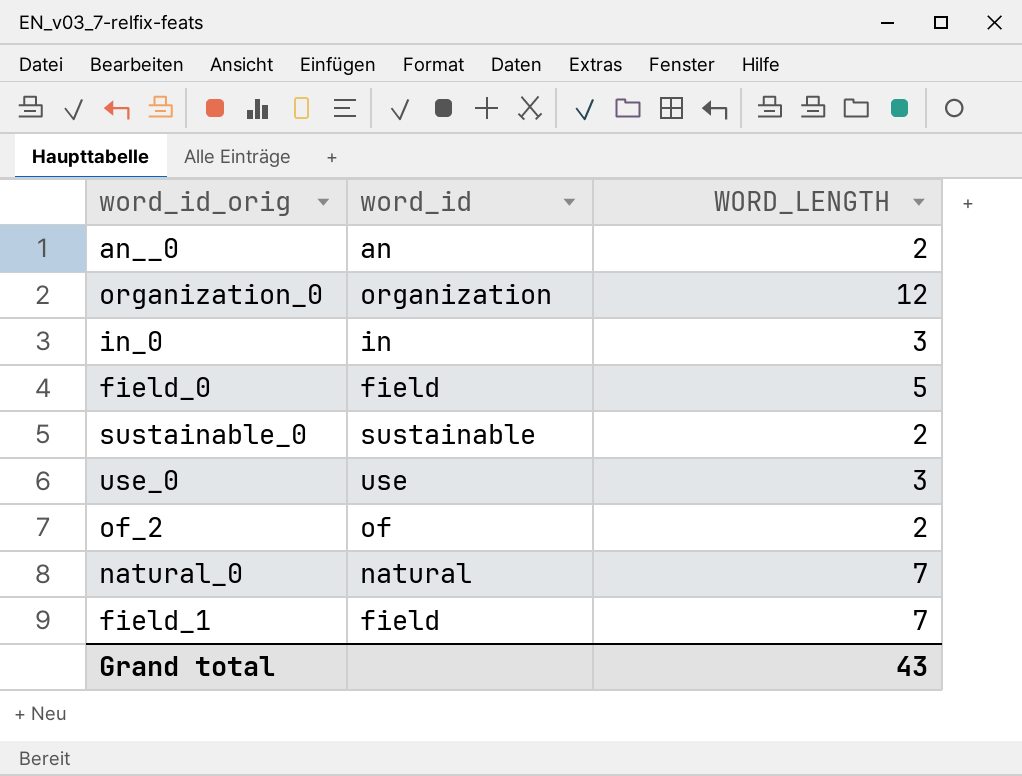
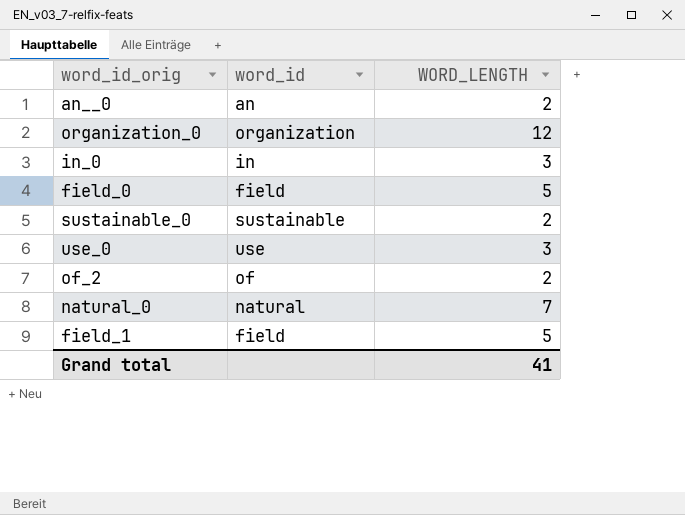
field_1 | WORD_LENGTH: 7 -> 5
Grand total | WORD_LENGTH: 43 -> 41

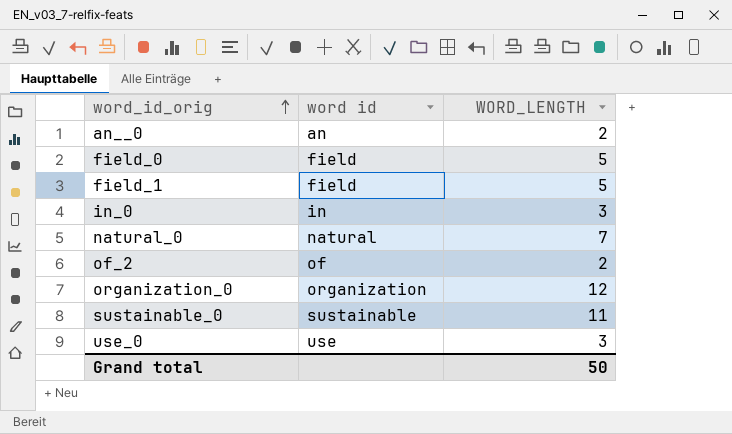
row order: none -> word_id_orig ascending
column name: word_id -> word id
sustainable_0 | WORD_LENGTH: 2 -> 11
Grand total | WORD_LENGTH: 41 -> 50

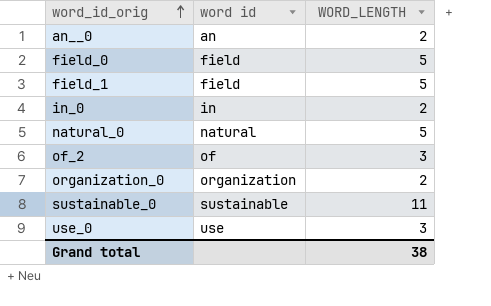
in_0 | WORD_LENGTH: 3 -> 2
natural_0 | WORD_LENGTH: 7 -> 5
of_2 | WORD_LENGTH: 2 -> 3
organization_0 | WORD_LENGTH: 12 -> 2
Grand total | WORD_LENGTH: 50 -> 38

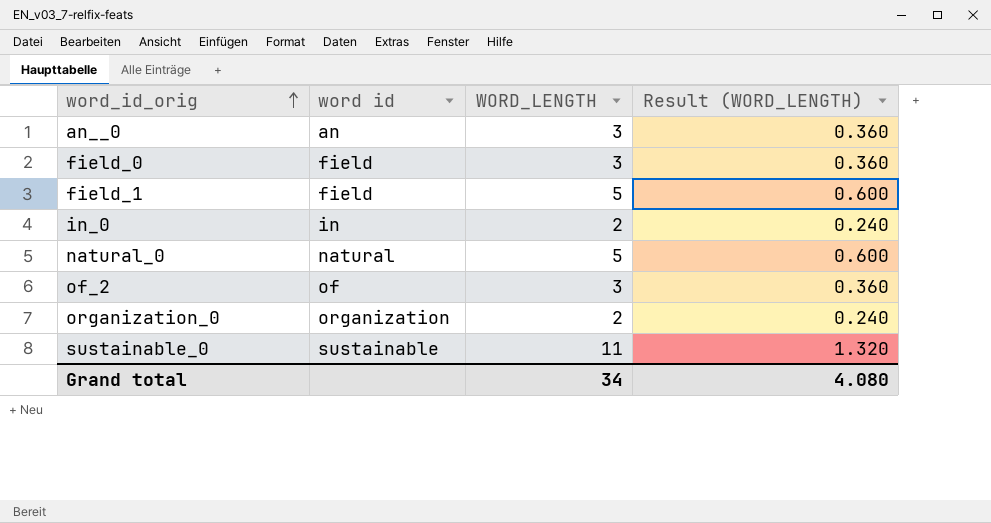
column Result (WORD_LENGTH) | formula: none -> [WORD_LENGTH] * 0.12
row use_0: use | 3 -> none
an__0 | WORD_LENGTH: 2 -> 3
field_0 | WORD_LENGTH: 5 -> 3
Grand total | WORD_LENGTH: 38 -> 34

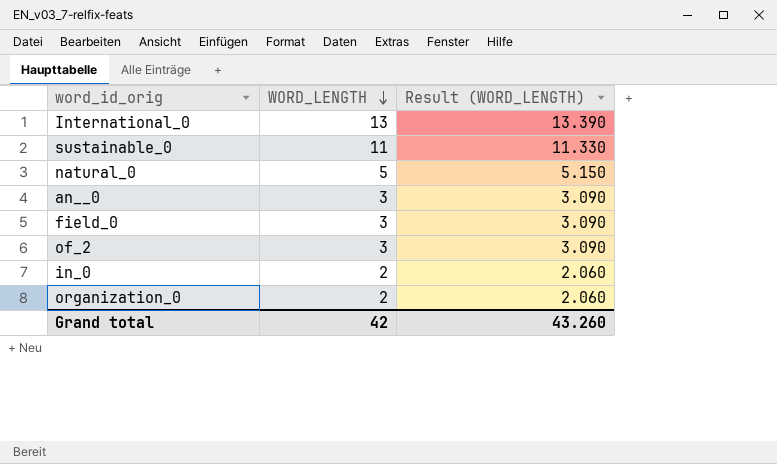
row order: word_id_orig ascending -> WORD_LENGTH descending
column word id | position: 2 -> none
column Result (WORD_LENGTH) | formula: [WORD_LENGTH] * 0.12 -> [WORD_LENGTH] * 1.03
row field_1: field | 5 | 0.600 -> none
row International_0: none -> 13 | 13.390
Grand total | WORD_LENGTH: 34 -> 42
Grand total | Result (WORD_LENGTH): 4.080 -> 43.260

